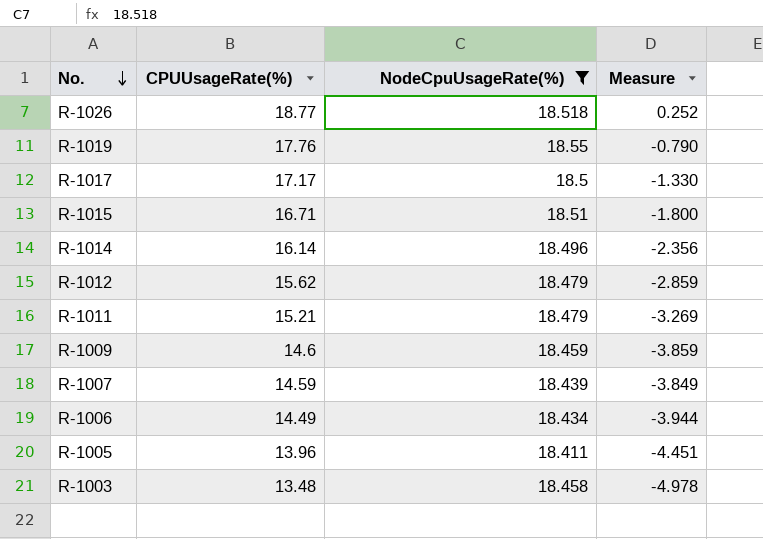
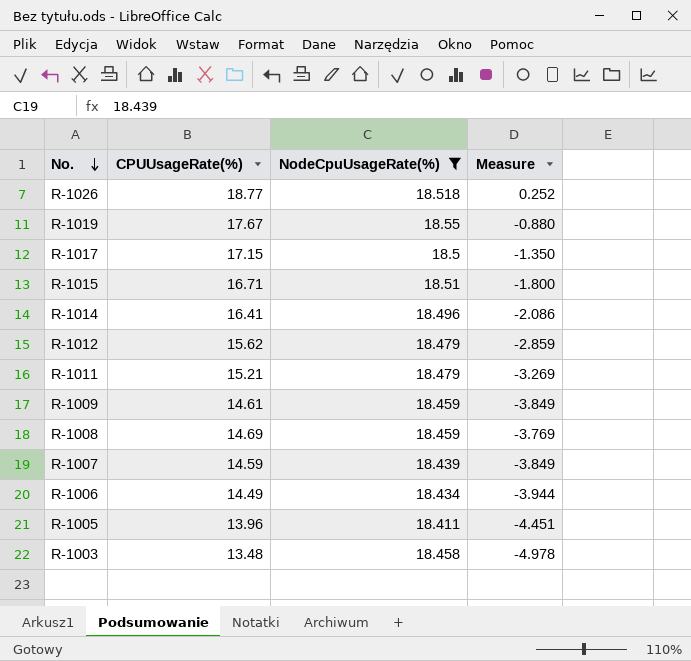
R-1019 | CPUUsageRate(%): 17.76 -> 17.67
R-1019 | Measure: -0.790 -> -0.880
R-1017 | CPUUsageRate(%): 17.17 -> 17.15
R-1017 | Measure: -1.330 -> -1.350
R-1014 | CPUUsageRate(%): 16.14 -> 16.41
R-1014 | Measure: -2.356 -> -2.086
R-1009 | CPUUsageRate(%): 14.6 -> 14.61
R-1009 | Measure: -3.859 -> -3.849
row R-1008: none -> 14.69 | 18.459 | -3.769

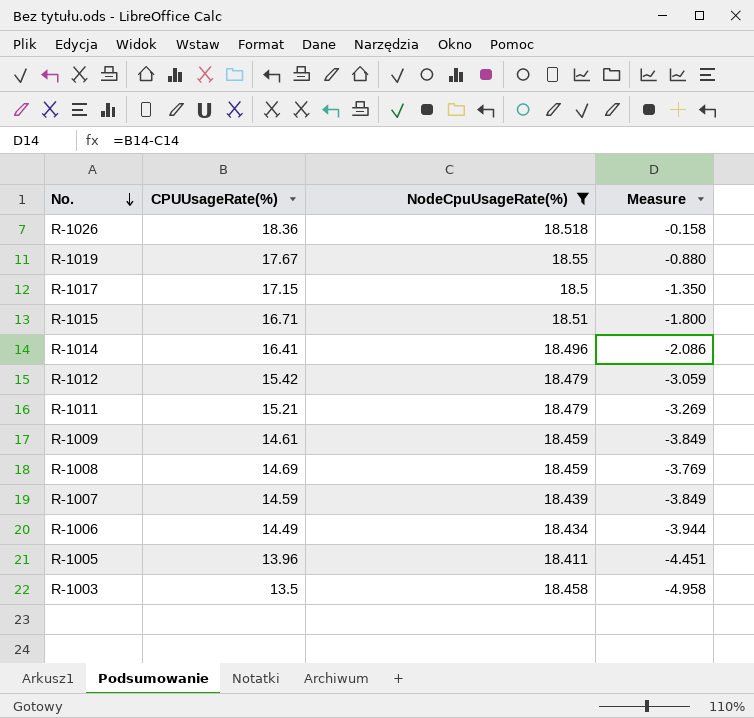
R-1026 | CPUUsageRate(%): 18.77 -> 18.36
R-1026 | Measure: 0.252 -> -0.158
R-1012 | CPUUsageRate(%): 15.62 -> 15.42
R-1012 | Measure: -2.859 -> -3.059
R-1003 | CPUUsageRate(%): 13.48 -> 13.5
R-1003 | Measure: -4.978 -> -4.958

